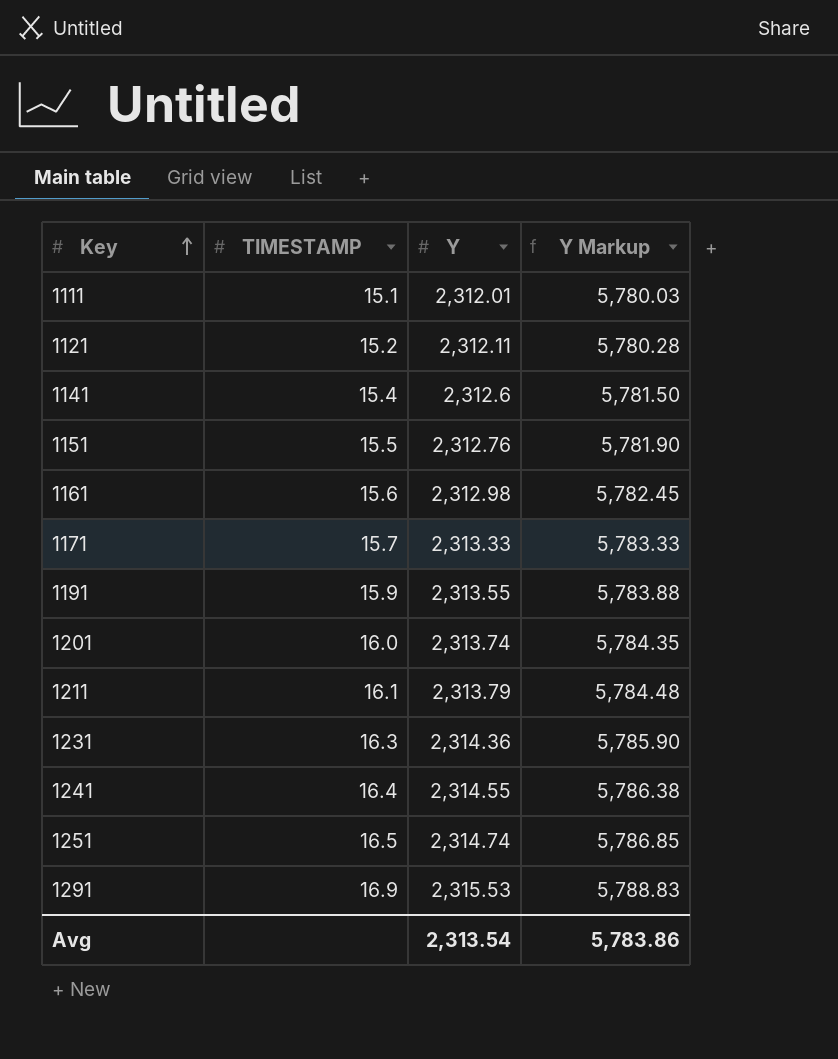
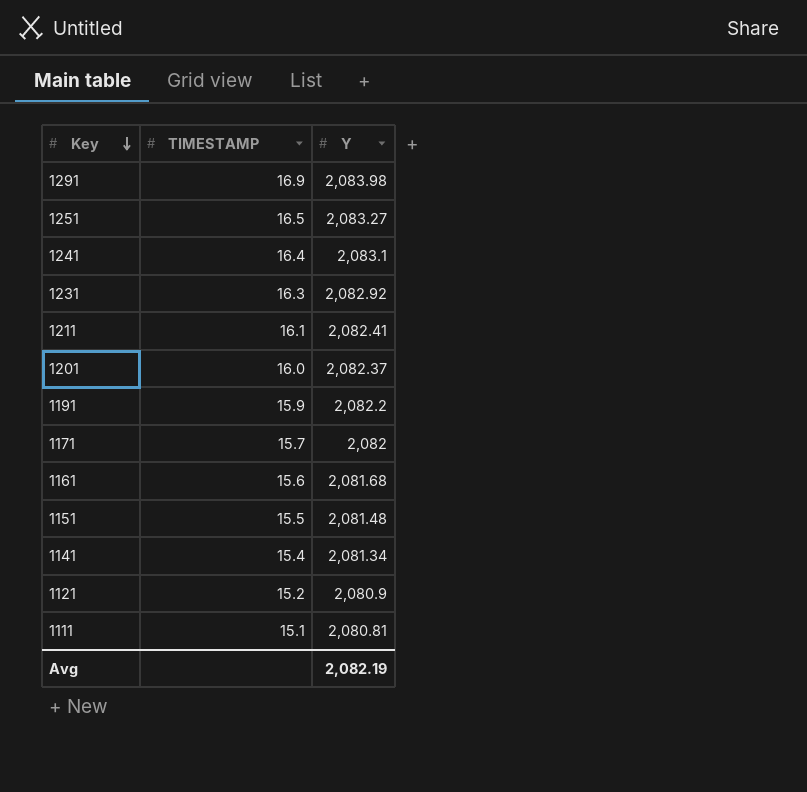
row order: Key ascending -> Key descending
column Y Markup | formula: [Y] * 2.5 -> none
1291 | Y: 2,315.53 -> 2,083.98
1251 | Y: 2,314.74 -> 2,083.27
1241 | Y: 2,314.55 -> 2,083.1
1231 | Y: 2,314.36 -> 2,082.92
1211 | Y: 2,313.79 -> 2,082.41
1201 | Y: 2,313.74 -> 2,082.37
1191 | Y: 2,313.55 -> 2,082.2
1171 | Y: 2,313.33 -> 2,082
1161 | Y: 2,312.98 -> 2,081.68
1151 | Y: 2,312.76 -> 2,081.48
1141 | Y: 2,312.6 -> 2,081.34
1121 | Y: 2,312.11 -> 2,080.9
1111 | Y: 2,312.01 -> 2,080.81
Avg | Y: 2,313.54 -> 2,082.19

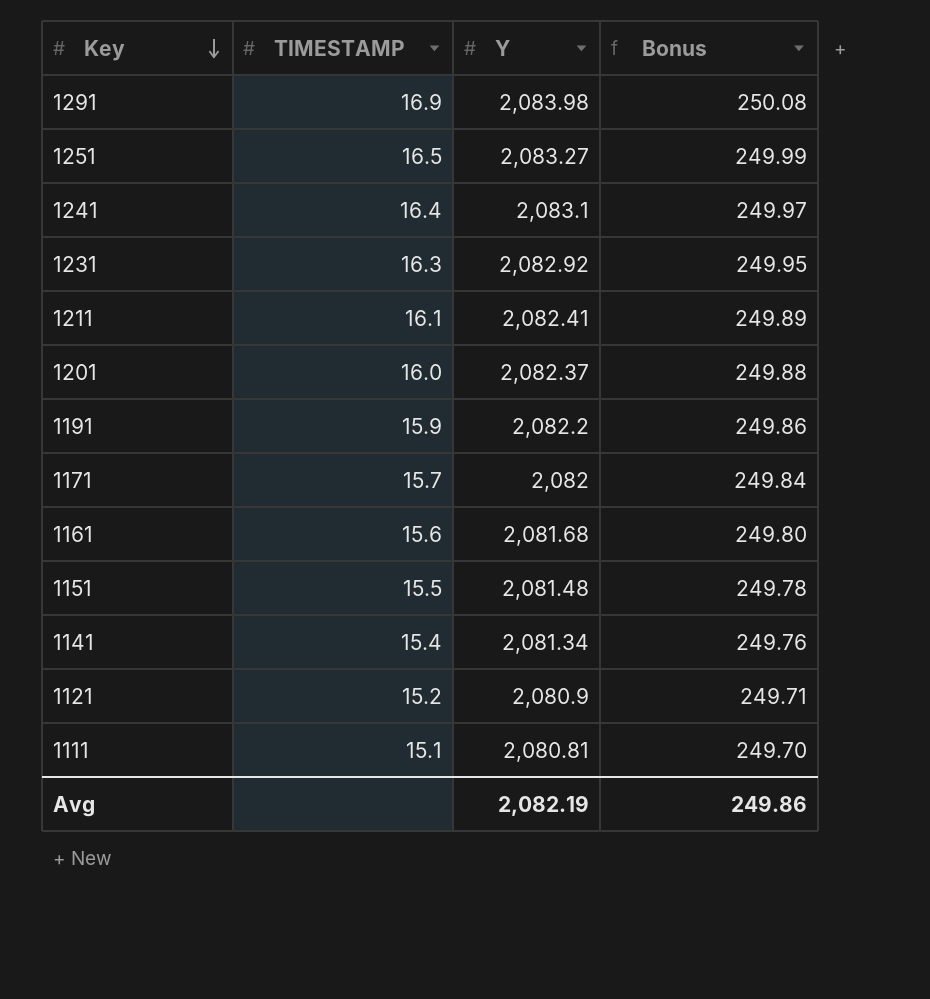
column Bonus | formula: none -> [Y] * 0.12

